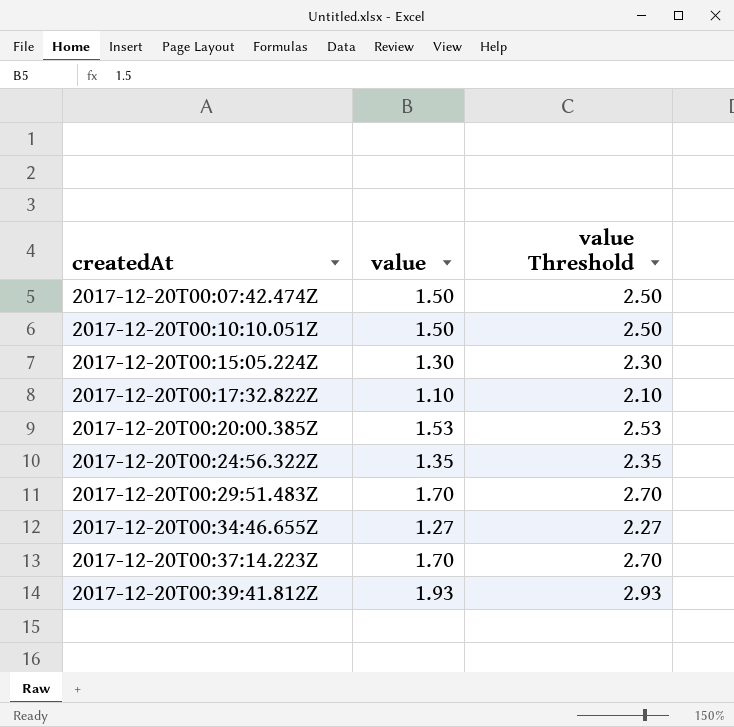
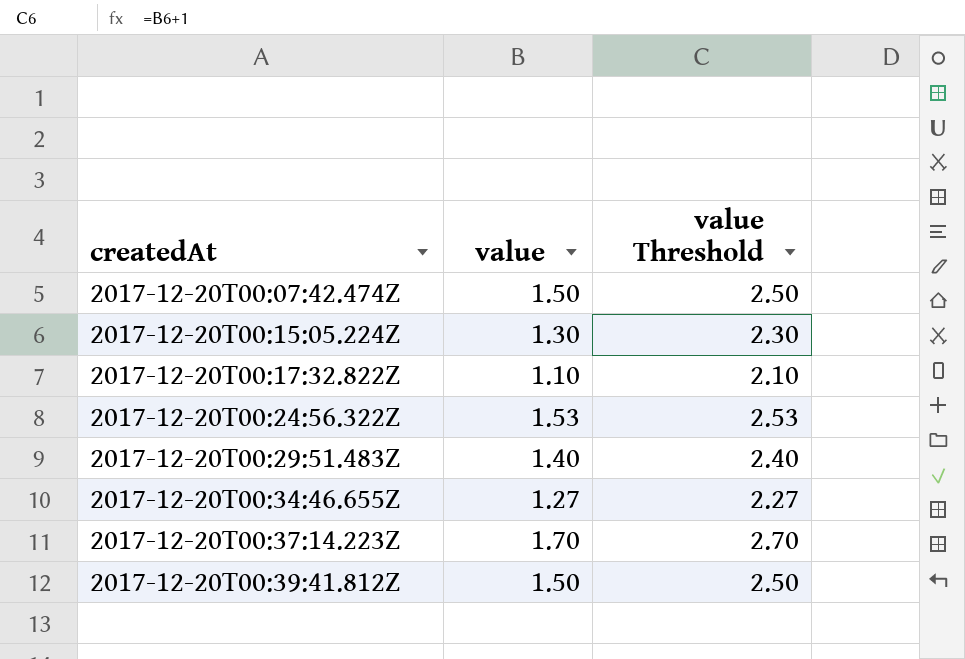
row 2017-12-20T00:10:10.051Z: 1.50 | 2.50 -> none
row 2017-12-20T00:20:00.385Z: 1.53 | 2.53 -> none
2017-12-20T00:24:56.322Z | value: 1.35 -> 1.53
2017-12-20T00:24:56.322Z | value Threshold: 2.35 -> 2.53
2017-12-20T00:29:51.483Z | value: 1.70 -> 1.40
2017-12-20T00:29:51.483Z | value Threshold: 2.70 -> 2.40
2017-12-20T00:39:41.812Z | value: 1.93 -> 1.50
2017-12-20T00:39:41.812Z | value Threshold: 2.93 -> 2.50

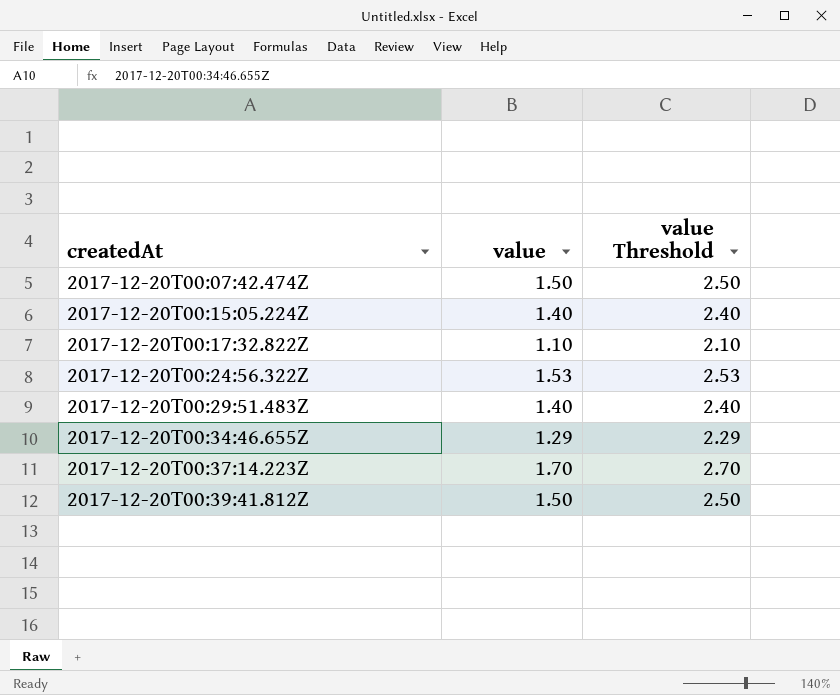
2017-12-20T00:15:05.224Z | value: 1.30 -> 1.40
2017-12-20T00:15:05.224Z | value Threshold: 2.30 -> 2.40
2017-12-20T00:34:46.655Z | value: 1.27 -> 1.29
2017-12-20T00:34:46.655Z | value Threshold: 2.27 -> 2.29

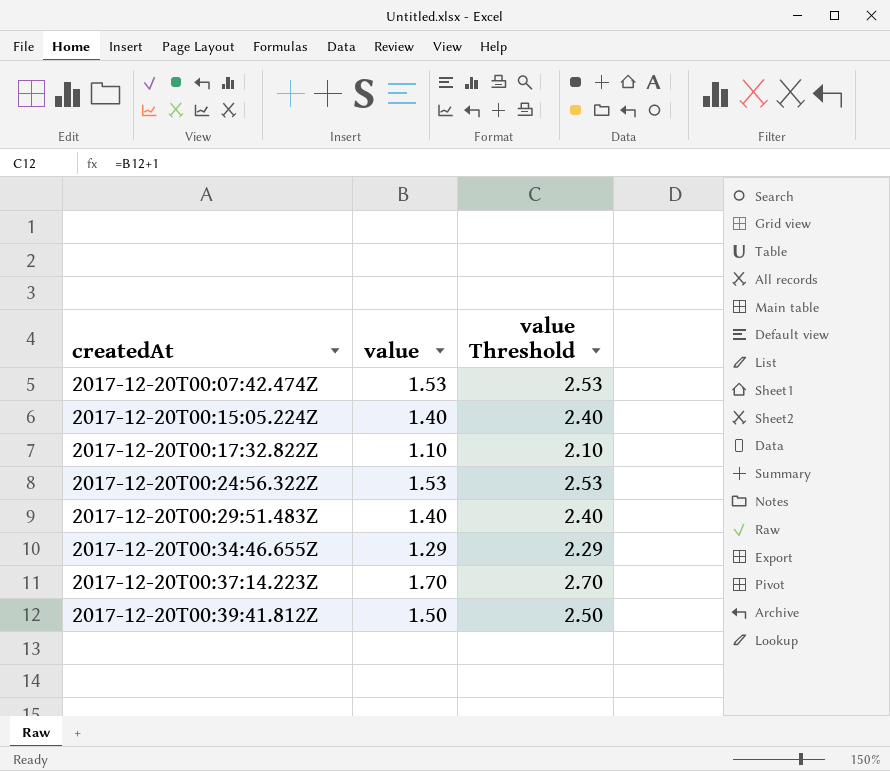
2017-12-20T00:07:42.474Z | value: 1.50 -> 1.53
2017-12-20T00:07:42.474Z | value Threshold: 2.50 -> 2.53

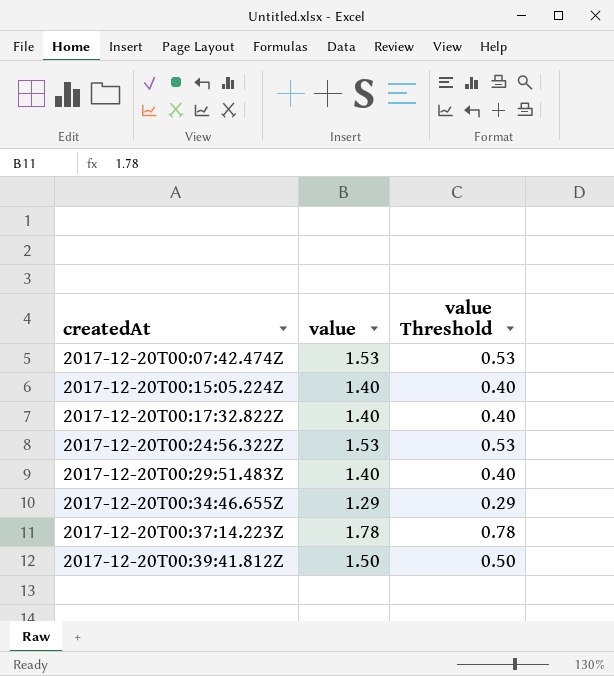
column value Threshold | formula: [value] + 1 -> [value] - 1
2017-12-20T00:17:32.822Z | value: 1.10 -> 1.40
2017-12-20T00:37:14.223Z | value: 1.70 -> 1.78

